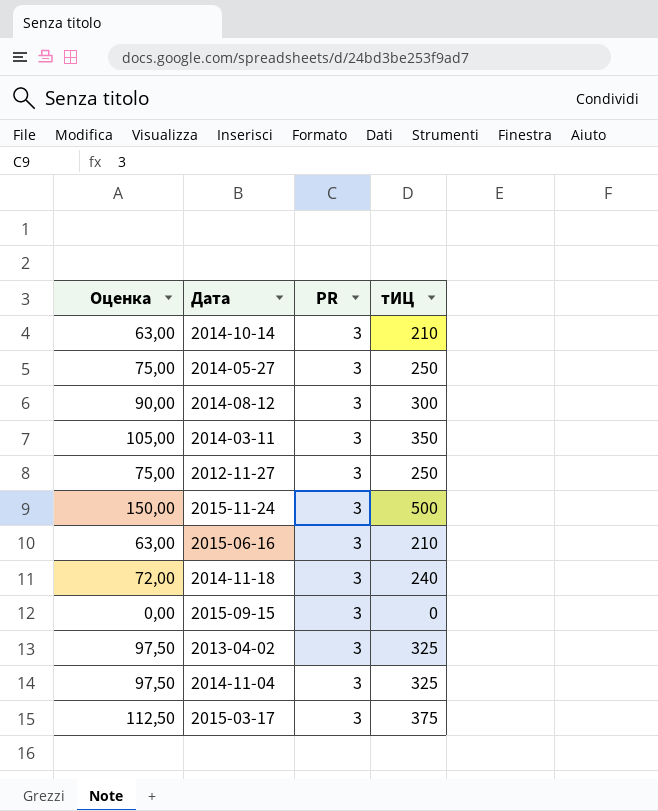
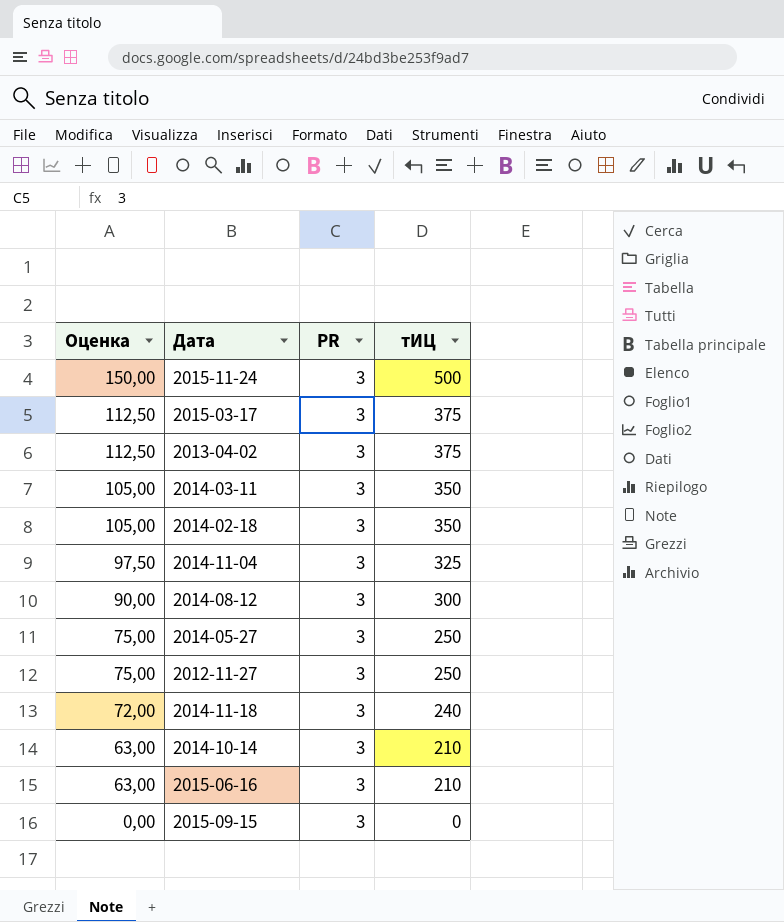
row order: none -> Оценка descending
2013-04-02 | Оценка: 97,50 -> 112,50
2013-04-02 | тИЦ: 325 -> 375
row 2014-02-18: none -> 105,00 | 3 | 350

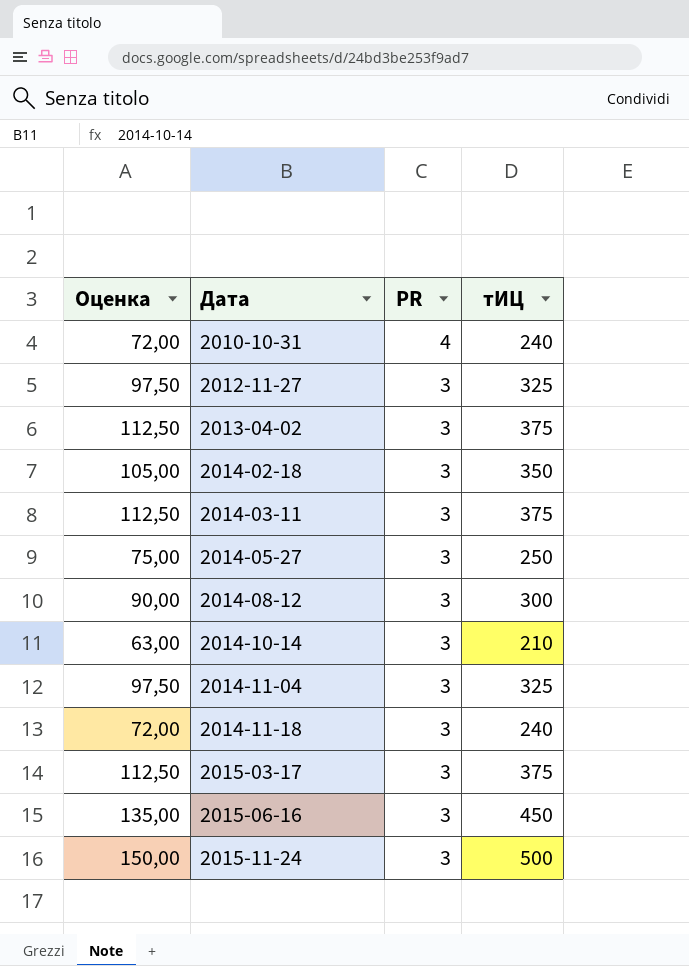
row order: Оценка descending -> Дата ascending
row 2015-09-15: 0,00 | 3 | 0 -> none
row 2010-10-31: none -> 72,00 | 4 | 240
2012-11-27 | Оценка: 75,00 -> 97,50
2012-11-27 | тИЦ: 250 -> 325
2014-03-11 | Оценка: 105,00 -> 112,50
2014-03-11 | тИЦ: 350 -> 375
2015-06-16 | Оценка: 63,00 -> 135,00
2015-06-16 | тИЦ: 210 -> 450

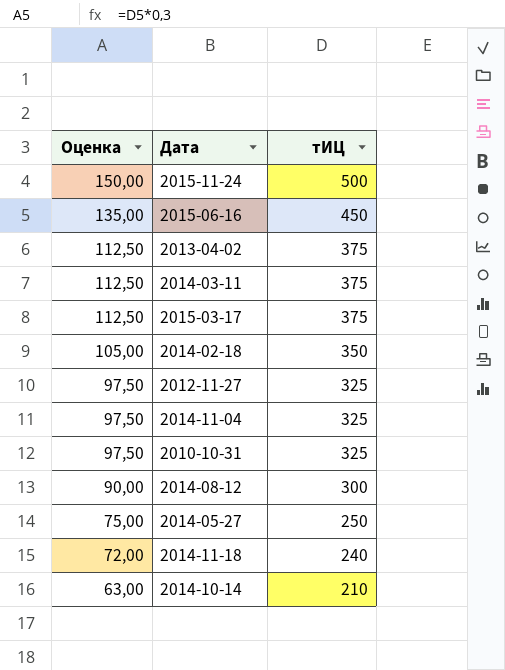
row order: Дата ascending -> Оценка descending
column PR | position: 3 -> none
2010-10-31 | Оценка: 72,00 -> 97,50
2010-10-31 | тИЦ: 240 -> 325

